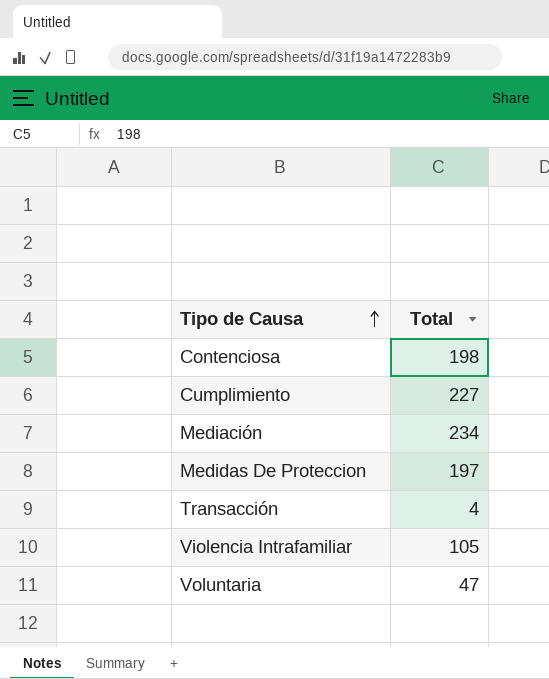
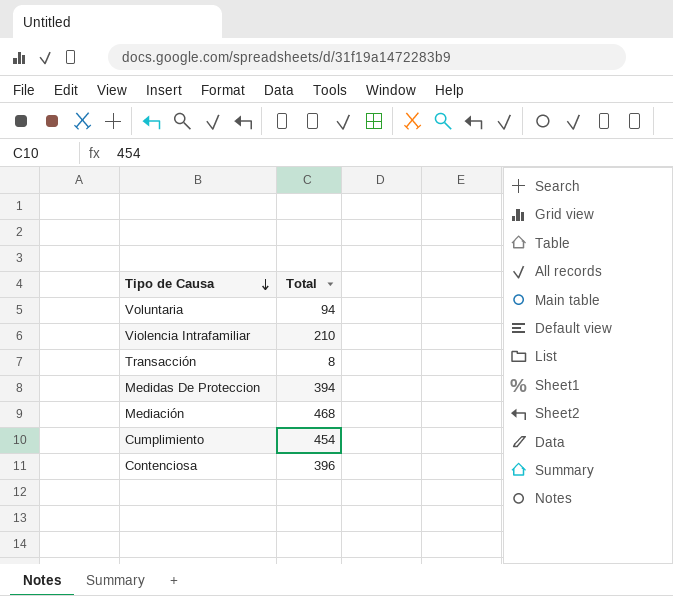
row order: Tipo de Causa ascending -> Tipo de Causa descending
Voluntaria | Total: 47 -> 94
Violencia Intrafamiliar | Total: 105 -> 210
Transacción | Total: 4 -> 8
Medidas De Proteccion | Total: 197 -> 394
Mediación | Total: 234 -> 468
Cumplimiento | Total: 227 -> 454
Contenciosa | Total: 198 -> 396

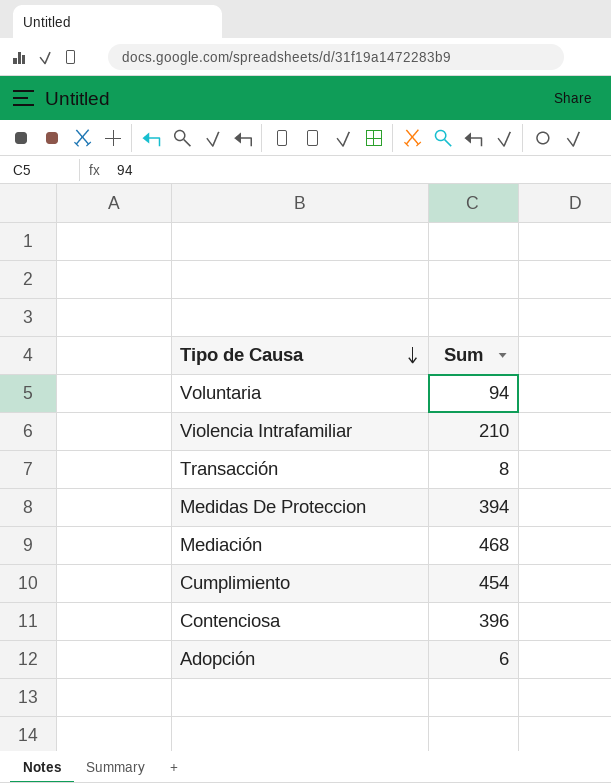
column name: Total -> Sum
row Adopción: none -> 6

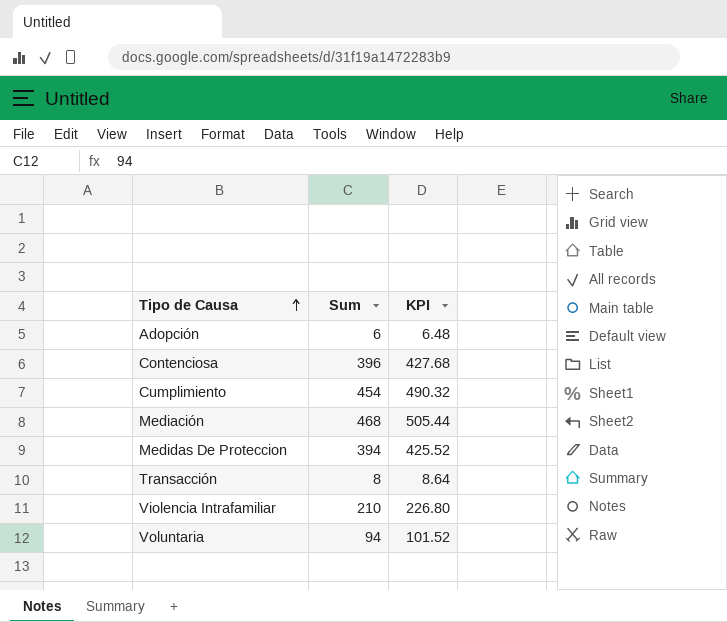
row order: Tipo de Causa descending -> Tipo de Causa ascending
column KPI | formula: none -> [Sum] * 1.08

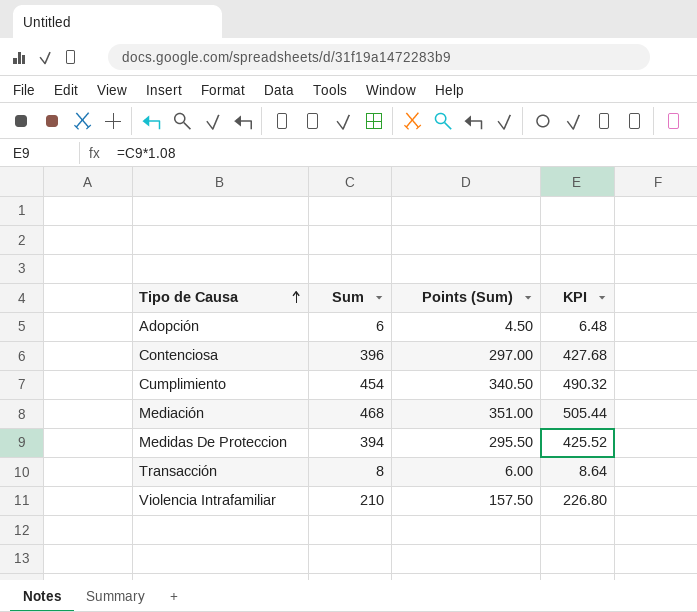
column Points (Sum) | formula: none -> [Sum] * 0.75
row Voluntaria: 94 | 101.52 -> none

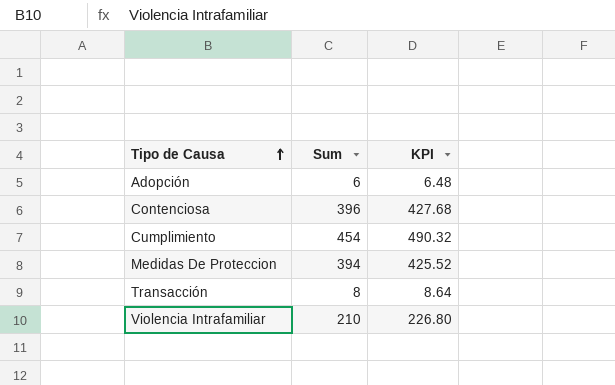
column Points (Sum) | formula: [Sum] * 0.75 -> none
row Mediación: 468 | 351.00 | 505.44 -> none

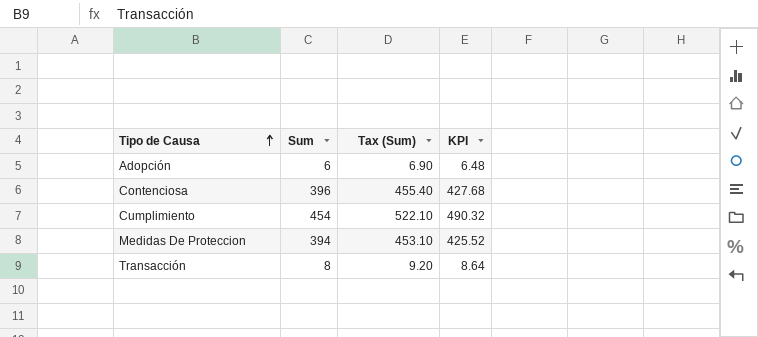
column Tax (Sum) | formula: none -> [Sum] * 1.15
row Violencia Intrafamiliar: 210 | 226.80 -> none

